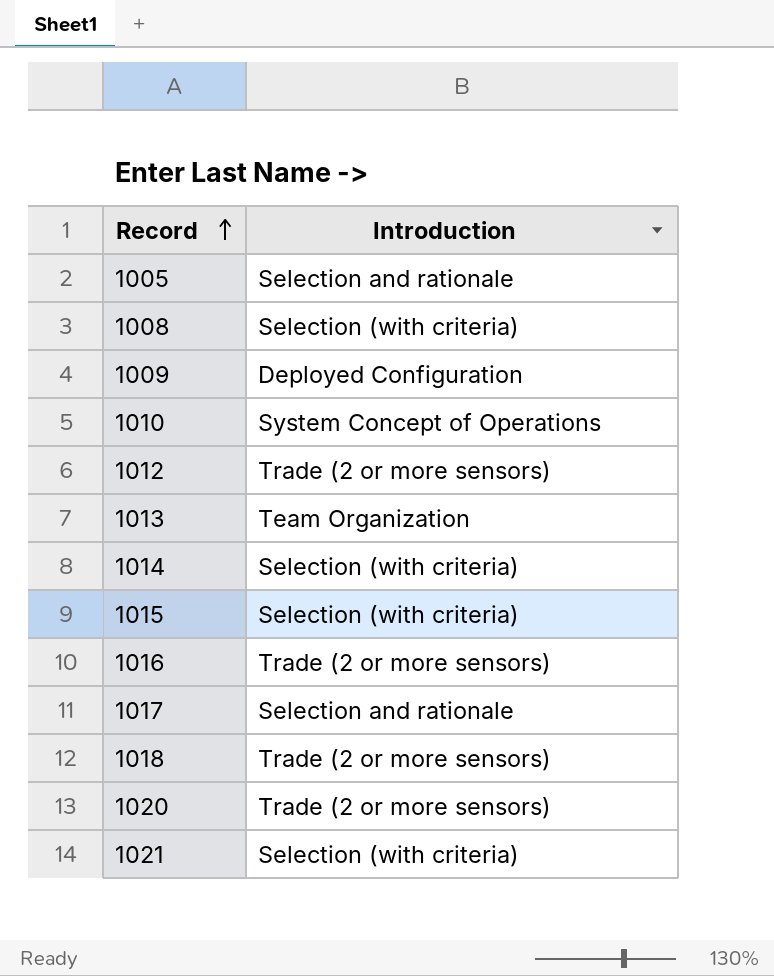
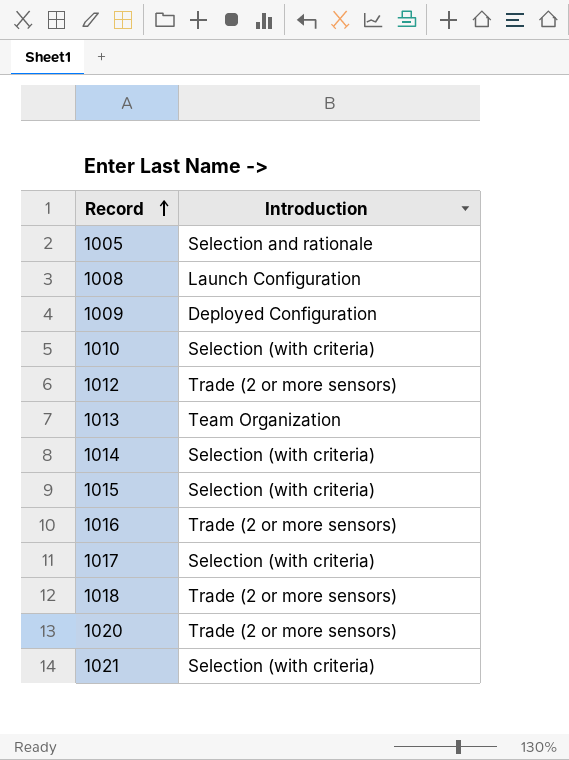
1008 | Introduction: Selection (with criteria) -> Launch Configuration
1010 | Introduction: System Concept of Operations -> Selection (with criteria)
1017 | Introduction: Selection and rationale -> Selection (with criteria)

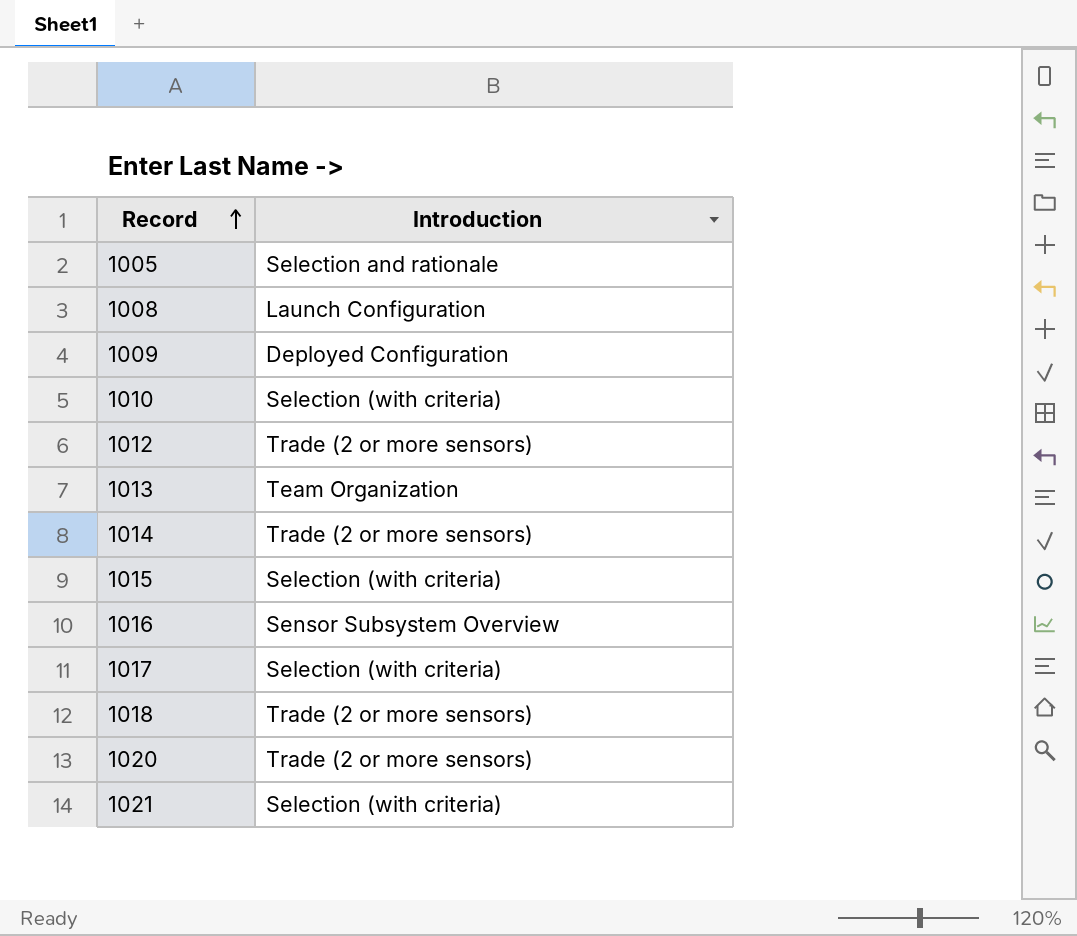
1014 | Introduction: Selection (with criteria) -> Trade (2 or more sensors)
1016 | Introduction: Trade (2 or more sensors) -> Sensor Subsystem Overview

